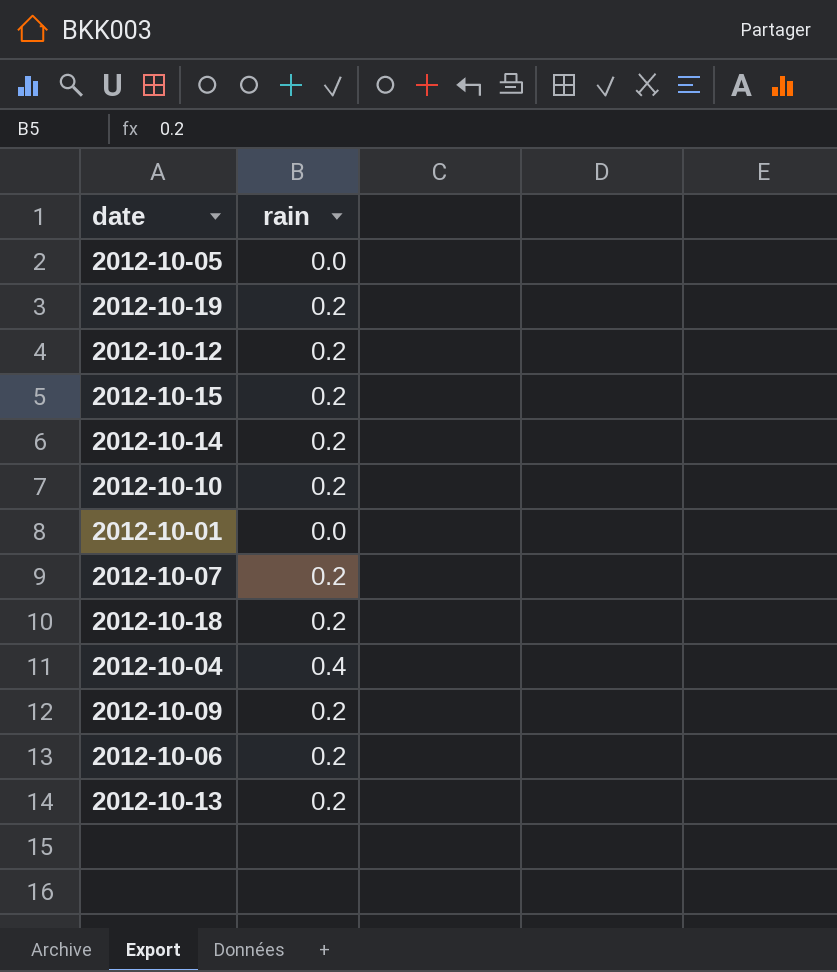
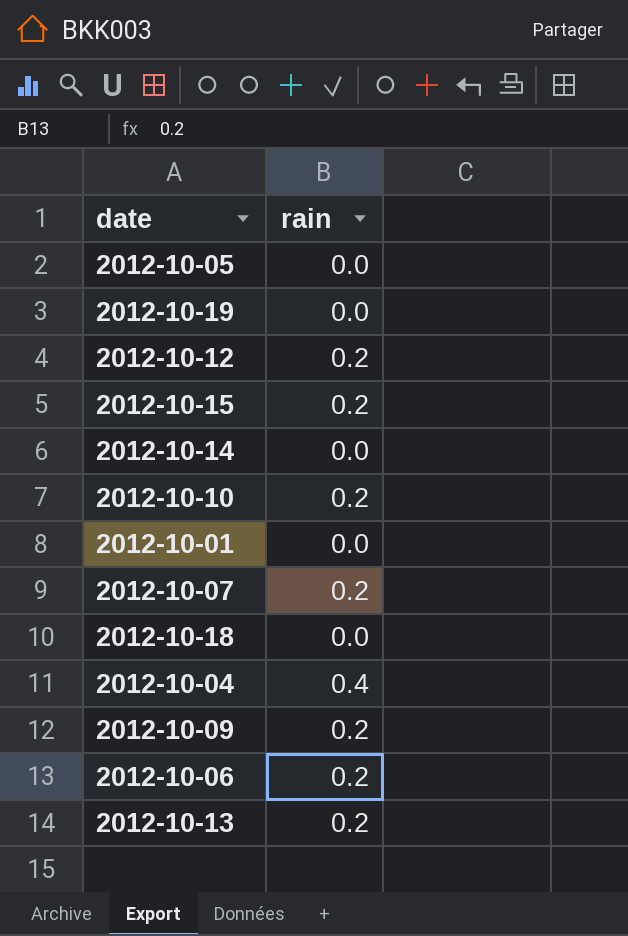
2012-10-19 | rain: 0.2 -> 0.0
2012-10-14 | rain: 0.2 -> 0.0
2012-10-18 | rain: 0.2 -> 0.0

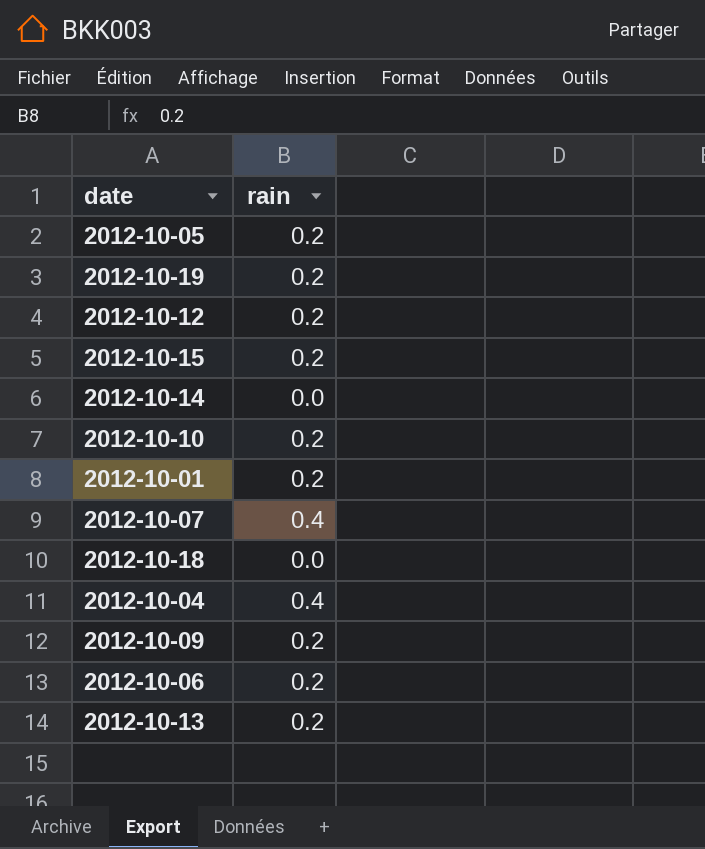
2012-10-05 | rain: 0.0 -> 0.2
2012-10-19 | rain: 0.0 -> 0.2
2012-10-01 | rain: 0.0 -> 0.2
2012-10-07 | rain: 0.2 -> 0.4

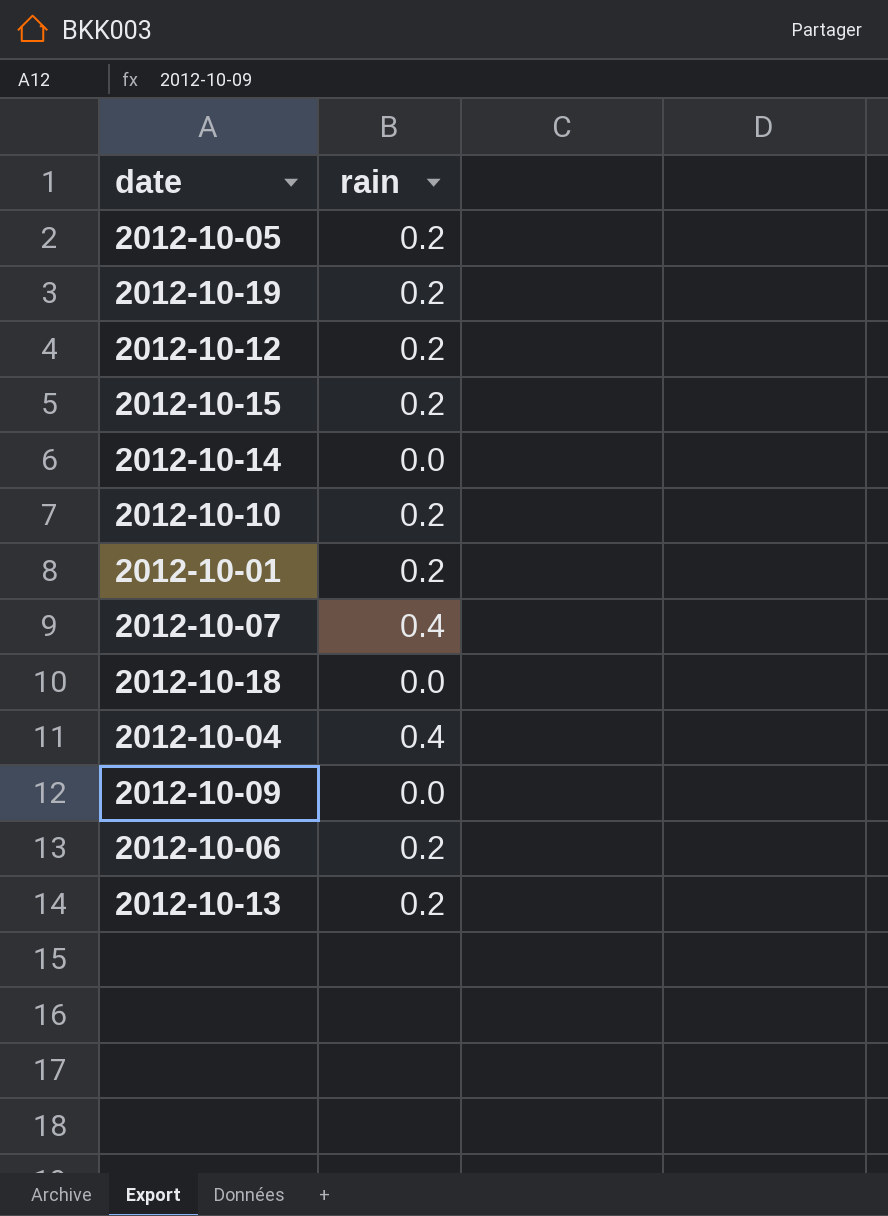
2012-10-09 | rain: 0.2 -> 0.0

